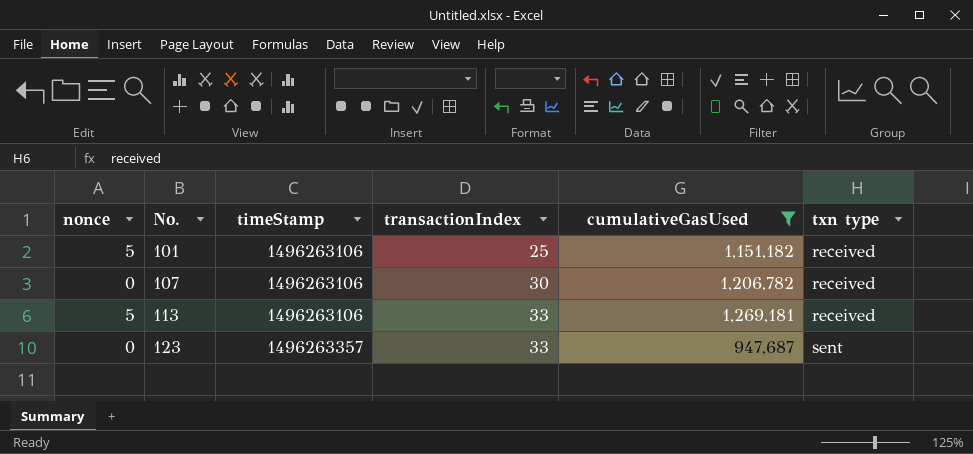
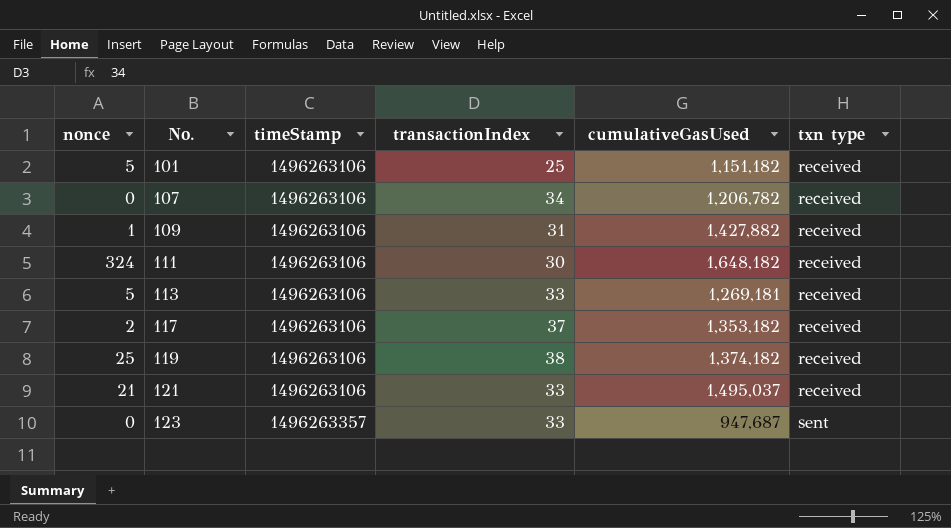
filter: cumulativeGasUsed <= 1,269,181 -> none
107 | transactionIndex: 30 -> 34

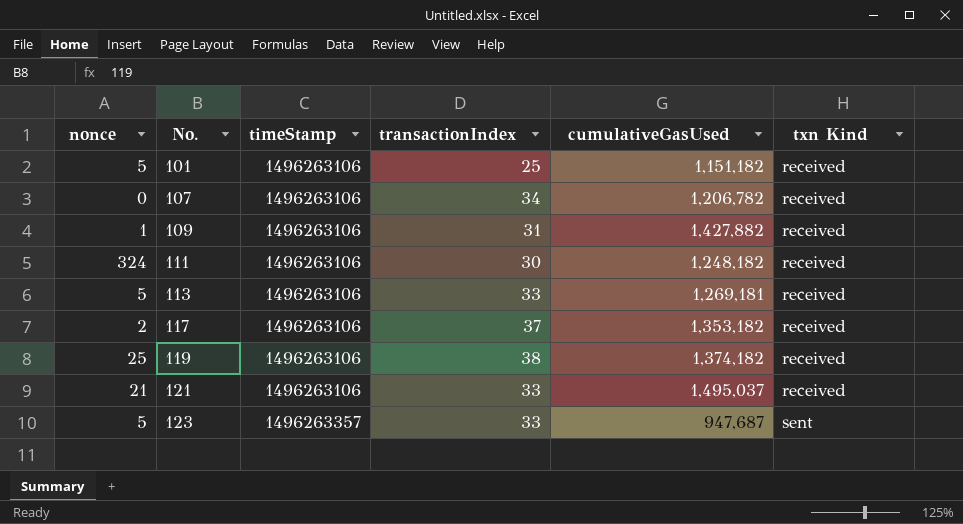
column name: txn type -> txn Kind
111 | cumulativeGasUsed: 1,648,182 -> 1,248,182
123 | nonce: 0 -> 5

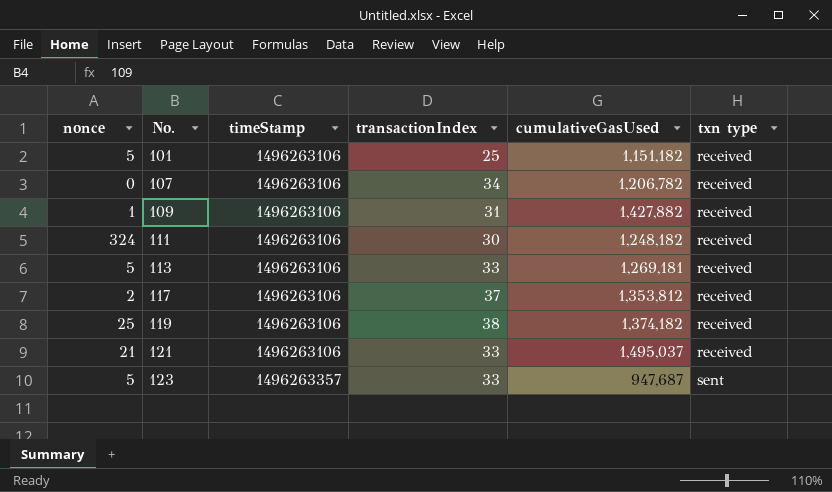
column name: txn Kind -> txn type
117 | cumulativeGasUsed: 1,353,182 -> 1,353,812

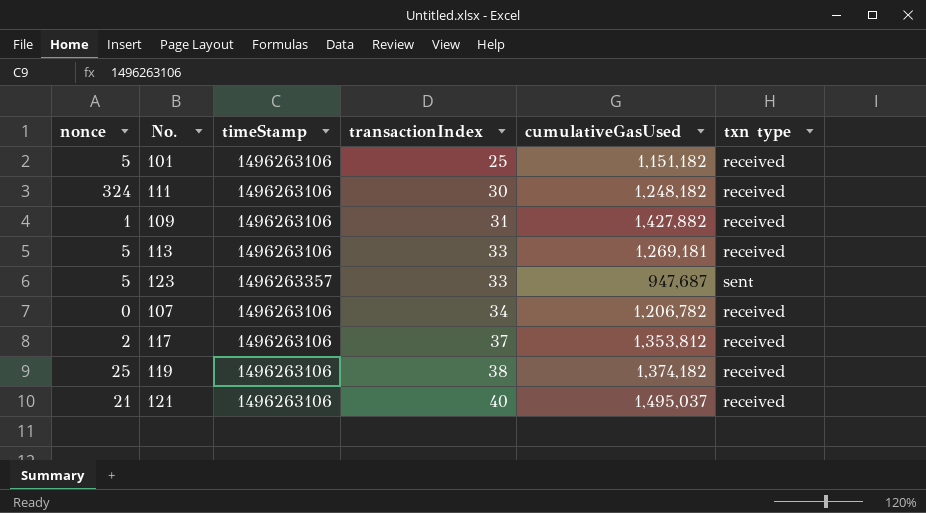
row order: No. ascending -> transactionIndex ascending
121 | transactionIndex: 33 -> 40

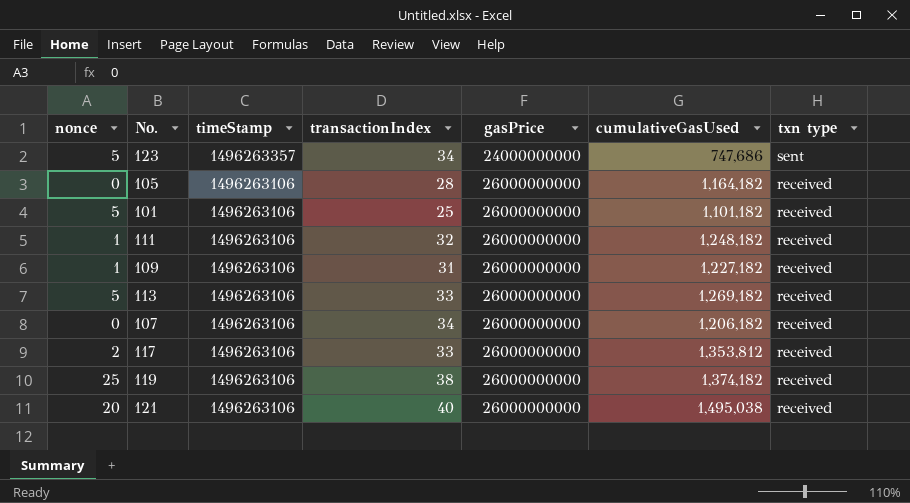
row order: transactionIndex ascending -> timeStamp descending
column gasPrice | position: none -> 5
123 | transactionIndex: 33 -> 34
123 | cumulativeGasUsed: 947,687 -> 747,686
row 105: none -> 0 | 1496263106 | 28 | 26000000000 | 1,164,182 | received
101 | cumulativeGasUsed: 1,151,182 -> 1,101,182
111 | nonce: 324 -> 1
111 | transactionIndex: 30 -> 32
109 | cumulativeGasUsed: 1,427,882 -> 1,227,182
113 | cumulativeGasUsed: 1,269,181 -> 1,269,182
107 | cumulativeGasUsed: 1,206,782 -> 1,206,182
117 | transactionIndex: 37 -> 33
121 | nonce: 21 -> 20
121 | cumulativeGasUsed: 1,495,037 -> 1,495,038

